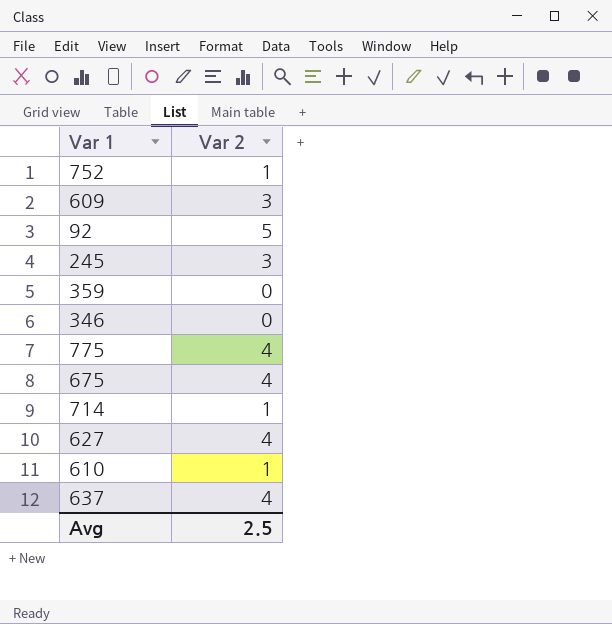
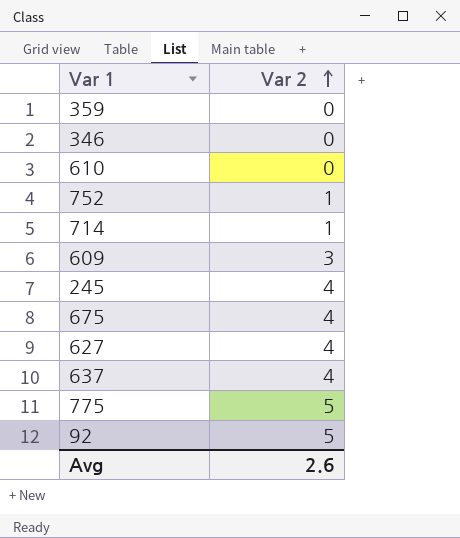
row order: none -> Var 2 ascending
610 | Var 2: 1 -> 0
245 | Var 2: 3 -> 4
775 | Var 2: 4 -> 5
Avg | Var 2: 2.5 -> 2.6

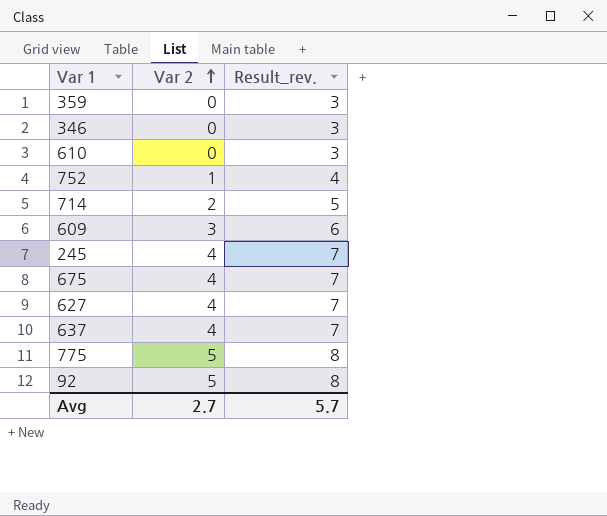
column Result_rev. | formula: none -> [Var 2] + 3
714 | Var 2: 1 -> 2
Avg | Var 2: 2.6 -> 2.7

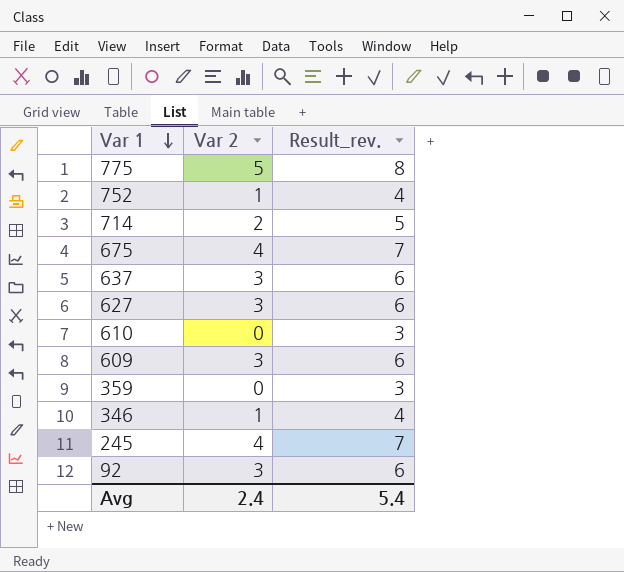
row order: Var 2 ascending -> Var 1 descending
637 | Var 2: 4 -> 3
637 | Result_rev.: 7 -> 6
627 | Var 2: 4 -> 3
627 | Result_rev.: 7 -> 6
346 | Var 2: 0 -> 1
346 | Result_rev.: 3 -> 4
92 | Var 2: 5 -> 3
92 | Result_rev.: 8 -> 6
Avg | Var 2: 2.7 -> 2.4
Avg | Result_rev.: 5.7 -> 5.4

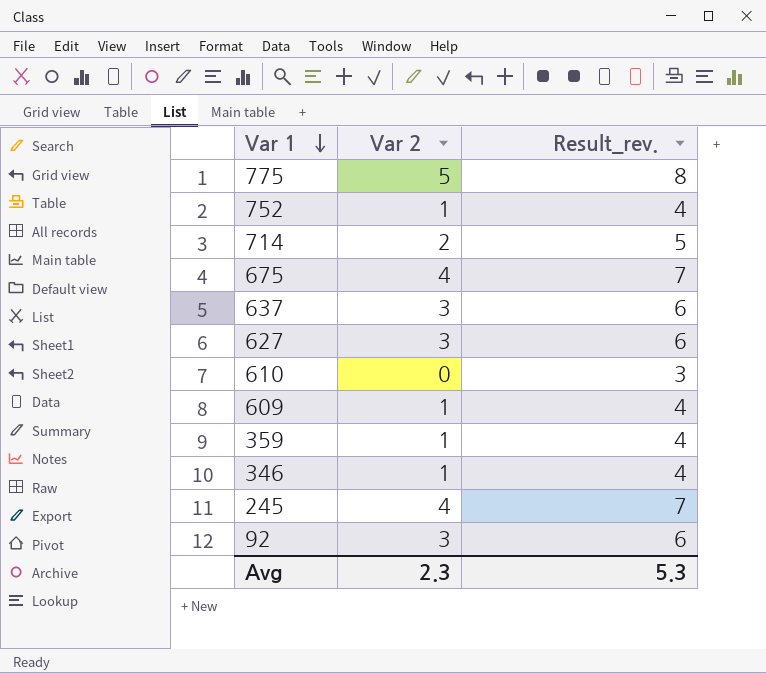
609 | Var 2: 3 -> 1
609 | Result_rev.: 6 -> 4
359 | Var 2: 0 -> 1
359 | Result_rev.: 3 -> 4
Avg | Var 2: 2.4 -> 2.3
Avg | Result_rev.: 5.4 -> 5.3

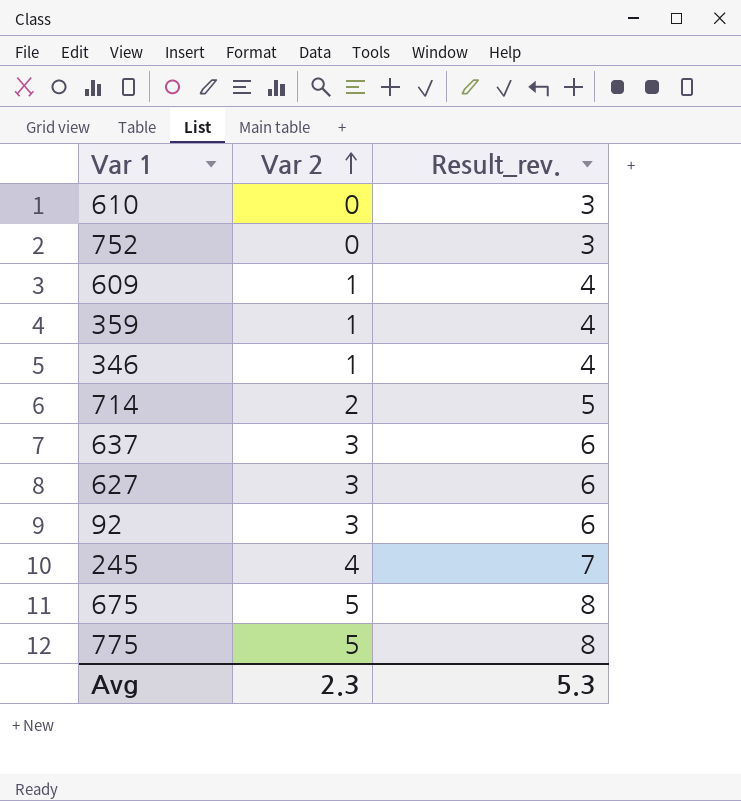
row order: Var 1 descending -> Var 2 ascending
752 | Var 2: 1 -> 0
752 | Result_rev.: 4 -> 3
675 | Var 2: 4 -> 5
675 | Result_rev.: 7 -> 8

